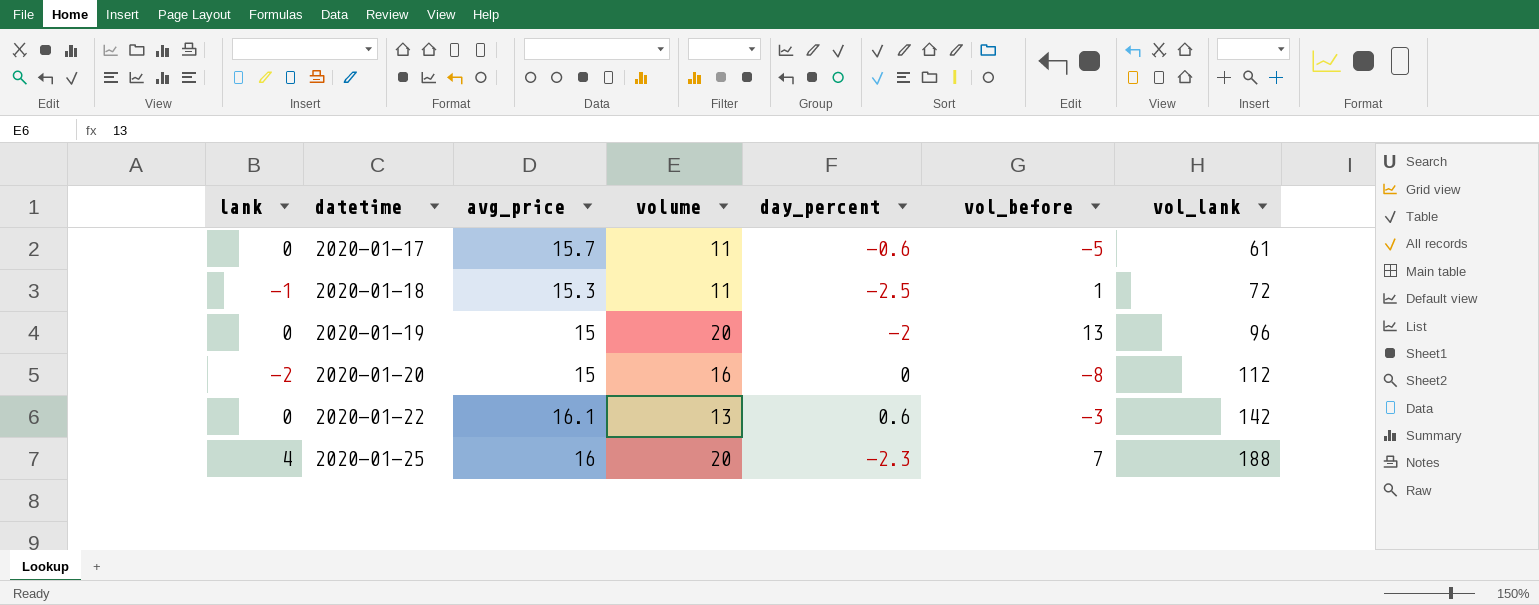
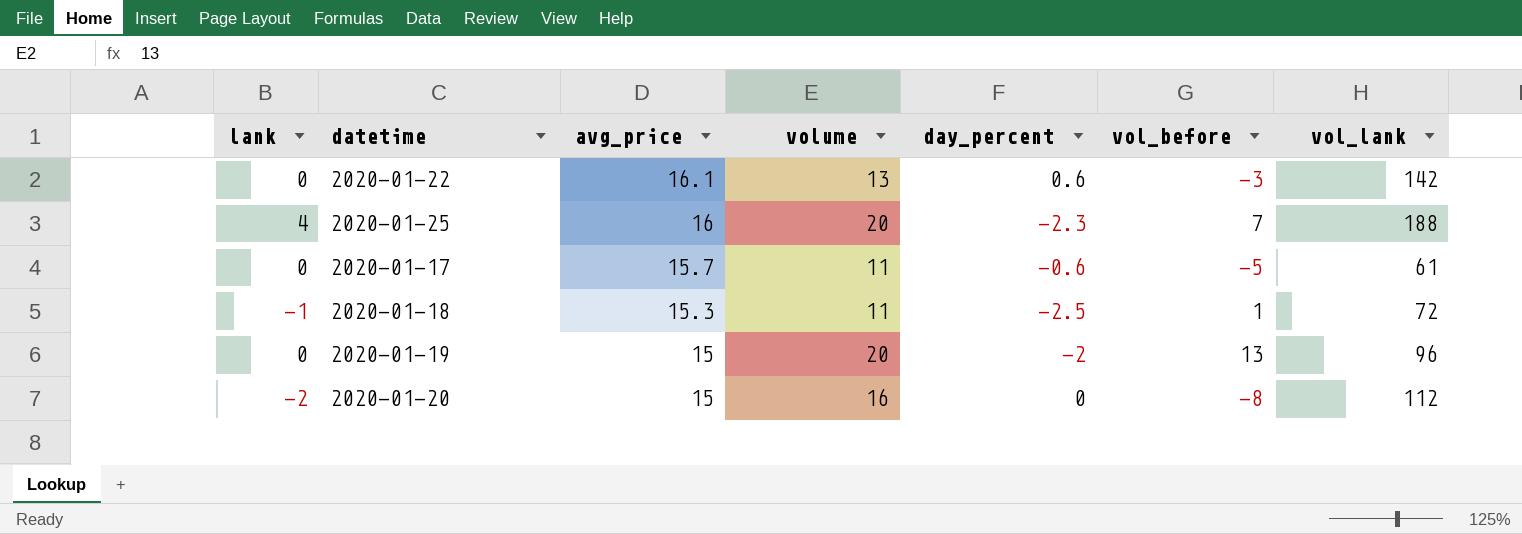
row order: datetime ascending -> avg_price descending

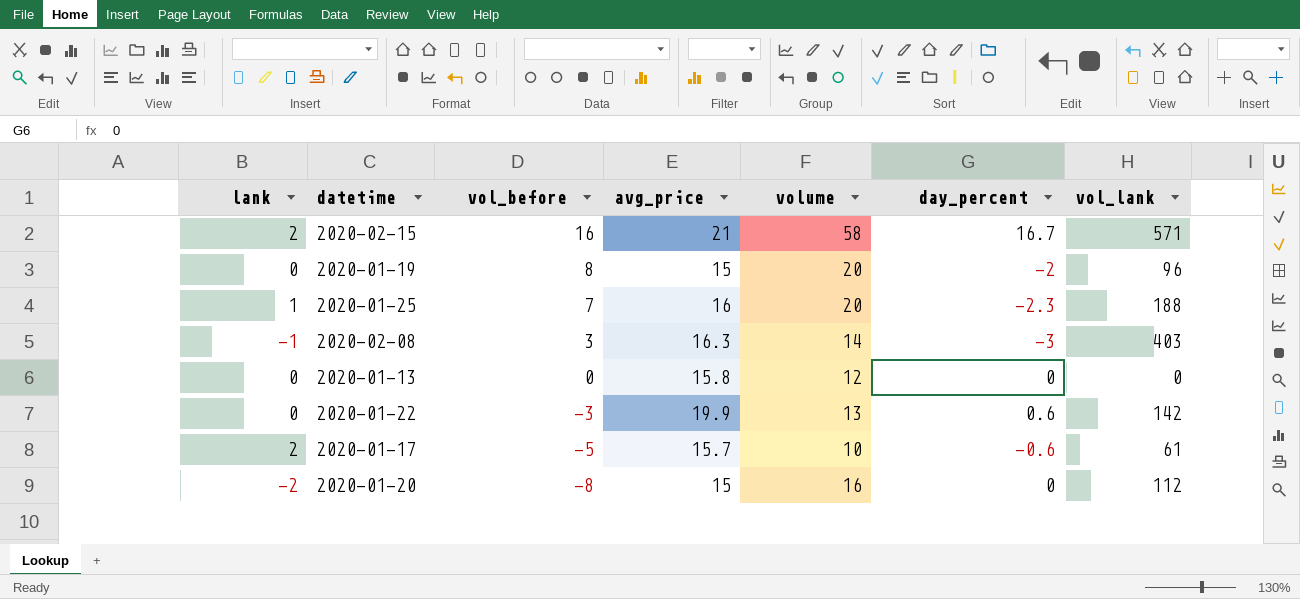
row order: avg_price descending -> vol_before descending
column vol_before | position: 6 -> 3
row 2020-01-18: -1 | 15.3 | 11 | -2.5 | 1 | 72 -> none
row 2020-02-15: none -> 2 | 16 | 21 | 58 | 16.7 | 571
2020-01-19 | vol_before: 13 -> 8
2020-01-25 | lank: 4 -> 1
row 2020-02-08: none -> -1 | 3 | 16.3 | 14 | -3 | 403
row 2020-01-13: none -> 0 | 0 | 15.8 | 12 | 0 | 0
2020-01-22 | avg_price: 16.1 -> 19.9
2020-01-17 | lank: 0 -> 2
2020-01-17 | volume: 11 -> 10

